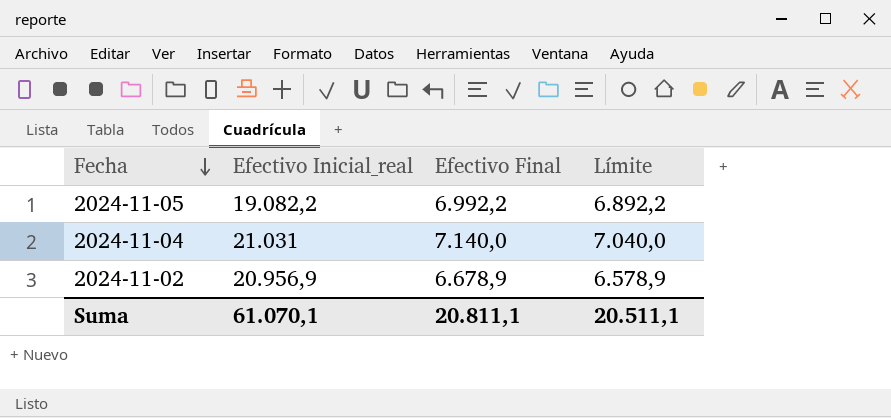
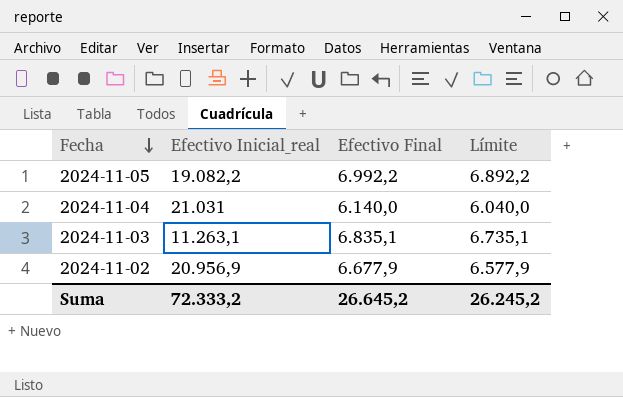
2024-11-04 | Efectivo Final: 7.140,0 -> 6.140,0
2024-11-04 | Límite: 7.040,0 -> 6.040,0
row 2024-11-03: none -> 11.263,1 | 6.835,1 | 6.735,1
2024-11-02 | Efectivo Final: 6.678,9 -> 6.677,9
2024-11-02 | Límite: 6.578,9 -> 6.577,9
Suma | Efectivo Inicial_real: 61.070,1 -> 72.333,2
Suma | Efectivo Final: 20.811,1 -> 26.645,2
Suma | Límite: 20.511,1 -> 26.245,2

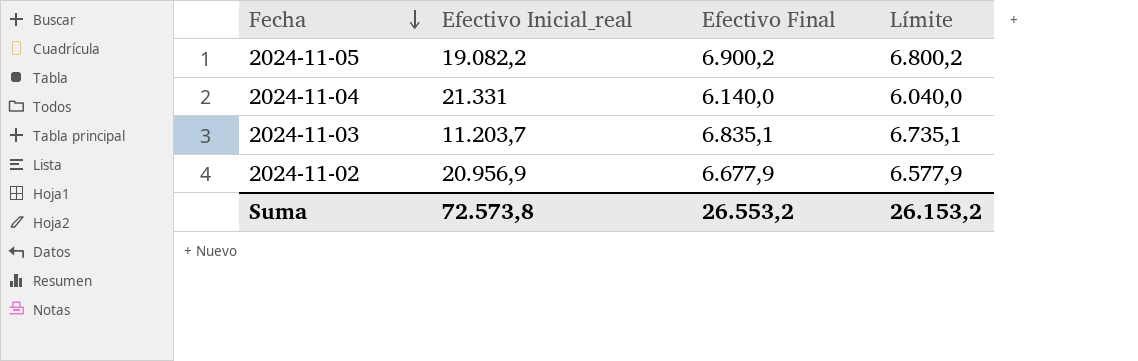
2024-11-05 | Efectivo Final: 6.992,2 -> 6.900,2
2024-11-05 | Límite: 6.892,2 -> 6.800,2
2024-11-04 | Efectivo Inicial_real: 21.031 -> 21.331
2024-11-03 | Efectivo Inicial_real: 11.263,1 -> 11.203,7
Suma | Efectivo Inicial_real: 72.333,2 -> 72.573,8
Suma | Efectivo Final: 26.645,2 -> 26.553,2
Suma | Límite: 26.245,2 -> 26.153,2

